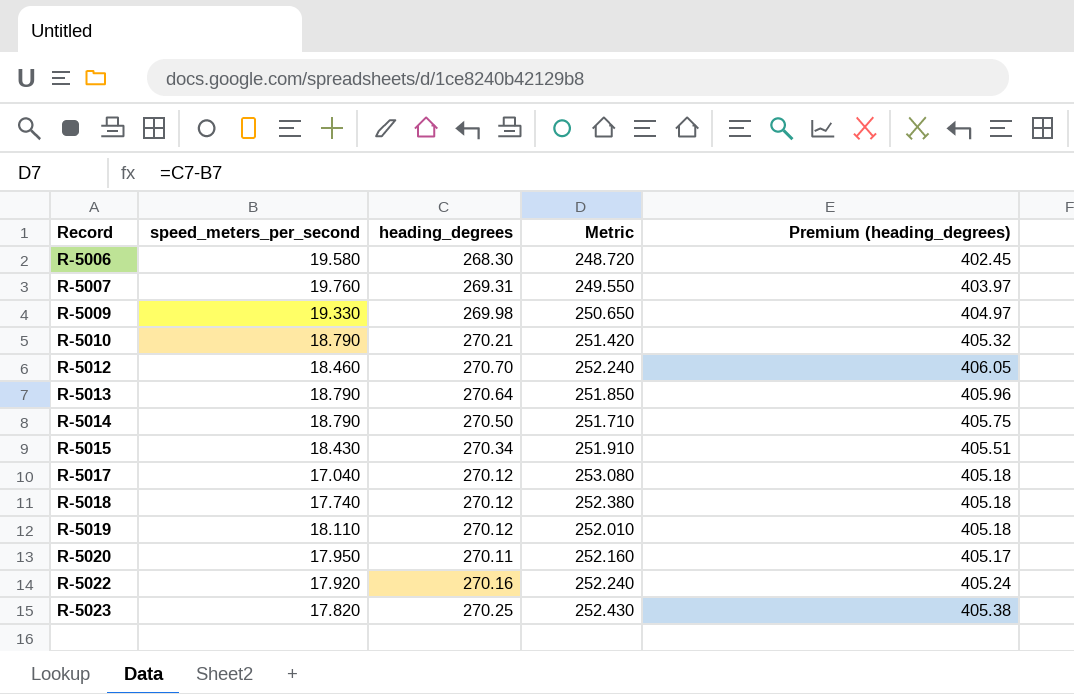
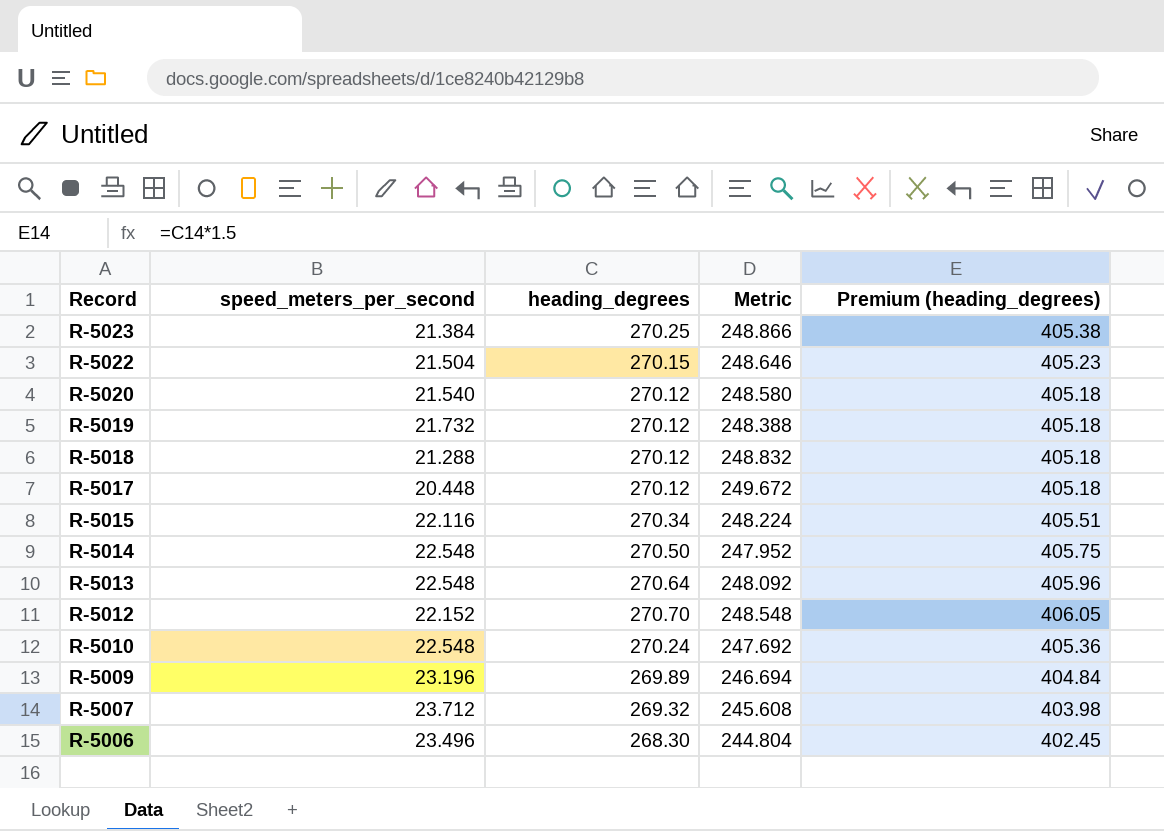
row order: Record ascending -> Record descending
R-5023 | speed_meters_per_second: 17.820 -> 21.384
R-5023 | Metric: 252.430 -> 248.866
R-5022 | speed_meters_per_second: 17.920 -> 21.504
R-5022 | heading_degrees: 270.16 -> 270.15
R-5022 | Metric: 252.240 -> 248.646
R-5022 | Premium (heading_degrees): 405.24 -> 405.23
R-5020 | speed_meters_per_second: 17.950 -> 21.540
R-5020 | heading_degrees: 270.11 -> 270.12
R-5020 | Metric: 252.160 -> 248.580
R-5020 | Premium (heading_degrees): 405.17 -> 405.18
R-5019 | speed_meters_per_second: 18.110 -> 21.732
R-5019 | Metric: 252.010 -> 248.388
R-5018 | speed_meters_per_second: 17.740 -> 21.288
R-5018 | Metric: 252.380 -> 248.832
R-5017 | speed_meters_per_second: 17.040 -> 20.448
R-5017 | Metric: 253.080 -> 249.672
R-5015 | speed_meters_per_second: 18.430 -> 22.116
R-5015 | Metric: 251.910 -> 248.224
R-5014 | speed_meters_per_second: 18.790 -> 22.548
R-5014 | Metric: 251.710 -> 247.952
R-5013 | speed_meters_per_second: 18.790 -> 22.548
R-5013 | Metric: 251.850 -> 248.092
R-5012 | speed_meters_per_second: 18.460 -> 22.152
R-5012 | Metric: 252.240 -> 248.548
R-5010 | speed_meters_per_second: 18.790 -> 22.548
R-5010 | heading_degrees: 270.21 -> 270.24
R-5010 | Metric: 251.420 -> 247.692
R-5010 | Premium (heading_degrees): 405.32 -> 405.36
R-5009 | speed_meters_per_second: 19.330 -> 23.196
R-5009 | heading_degrees: 269.98 -> 269.89
R-5009 | Metric: 250.650 -> 246.694
R-5009 | Premium (heading_degrees): 404.97 -> 404.84
R-5007 | speed_meters_per_second: 19.760 -> 23.712
R-5007 | heading_degrees: 269.31 -> 269.32
R-5007 | Metric: 249.550 -> 245.608
R-5007 | Premium (heading_degrees): 403.97 -> 403.98
R-5006 | speed_meters_per_second: 19.580 -> 23.496
R-5006 | Metric: 248.720 -> 244.804

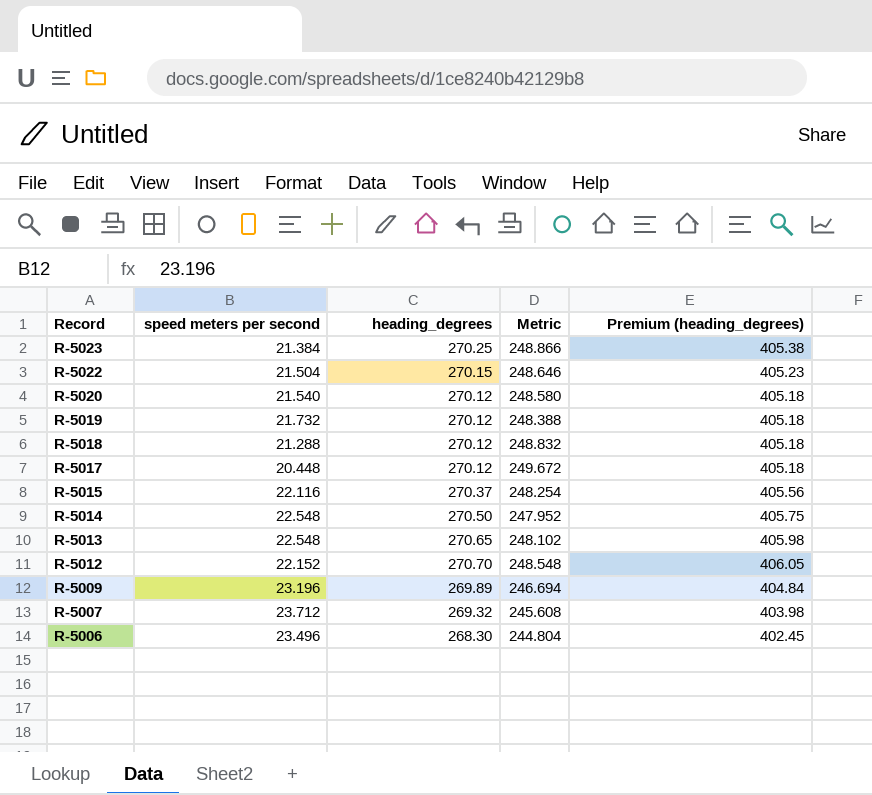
column name: speed_meters_per_second -> speed meters per second
row R-5010: 22.548 | 270.24 | 247.692 | 405.36 -> none
R-5015 | heading_degrees: 270.34 -> 270.37
R-5015 | Metric: 248.224 -> 248.254
R-5015 | Premium (heading_degrees): 405.51 -> 405.56
R-5013 | heading_degrees: 270.64 -> 270.65
R-5013 | Metric: 248.092 -> 248.102
R-5013 | Premium (heading_degrees): 405.96 -> 405.98

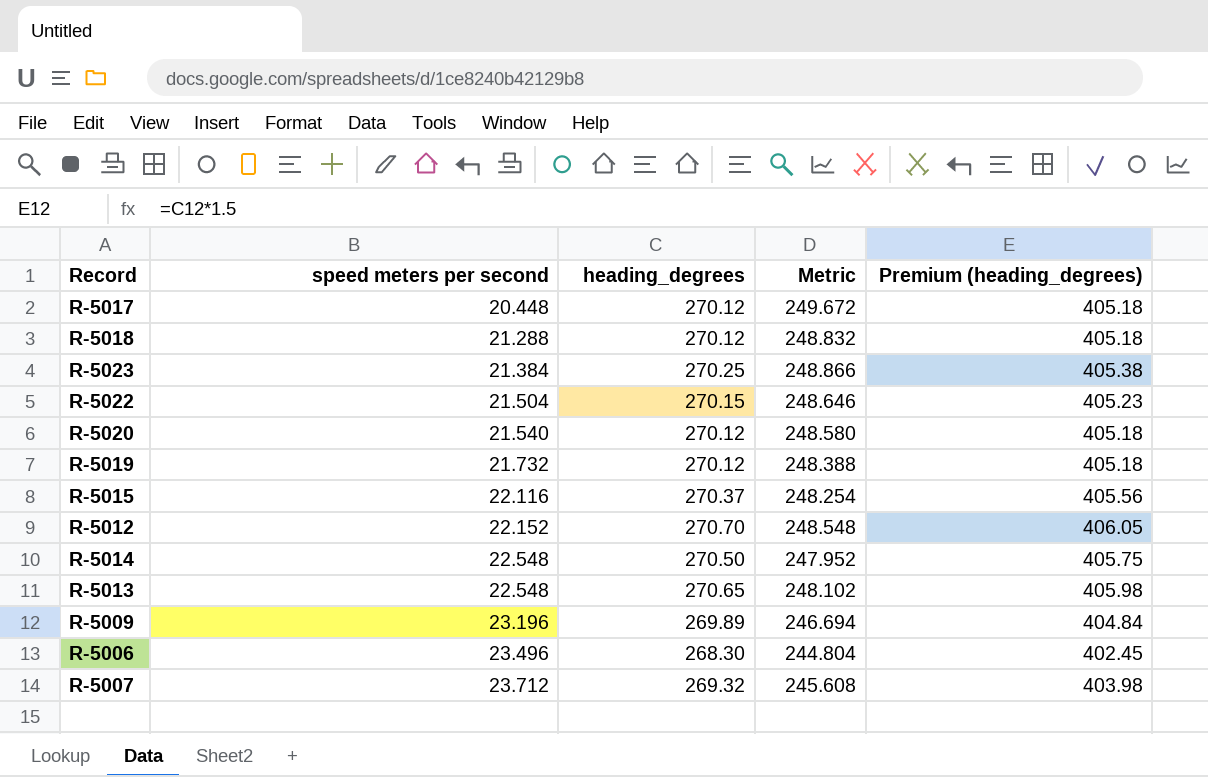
row order: Record descending -> speed meters per second ascending

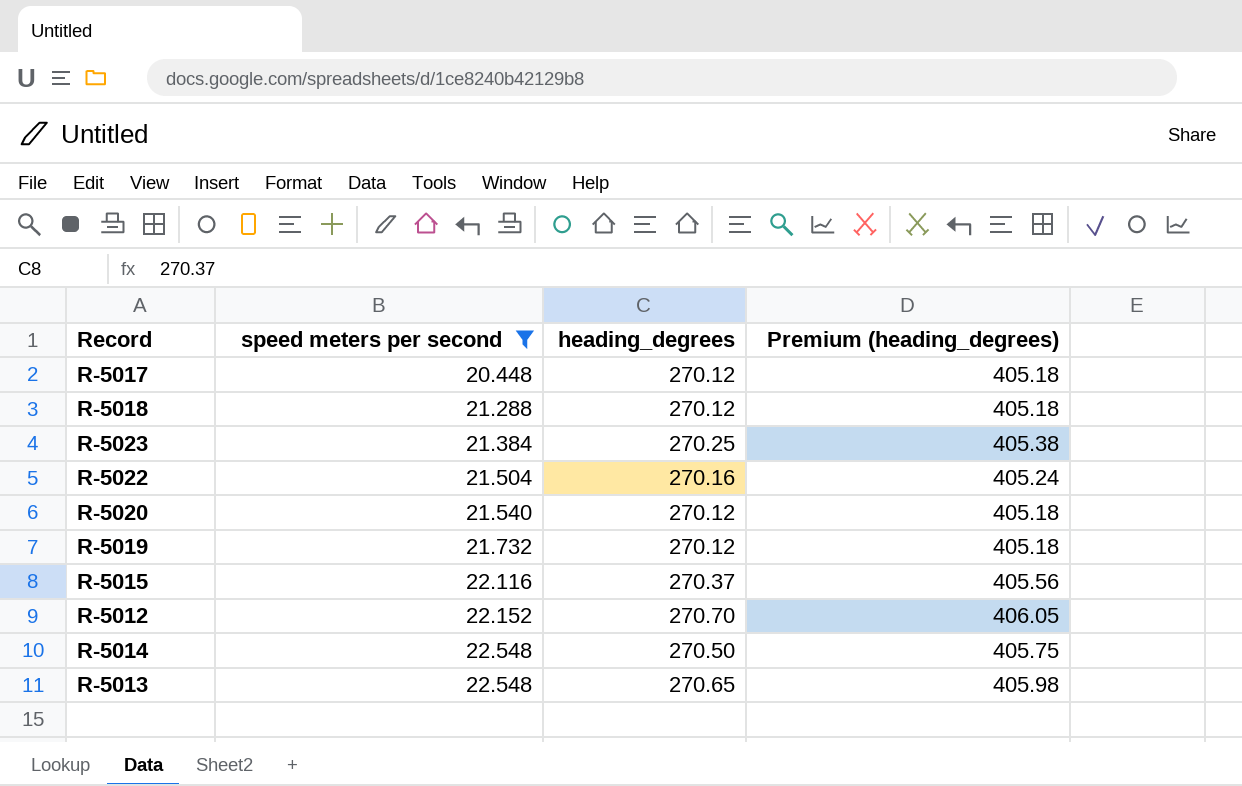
filter: none -> speed meters per second <= 22.548
column Metric | formula: [heading_degrees] - [speed meters per second] -> none
R-5022 | heading_degrees: 270.15 -> 270.16
R-5022 | Premium (heading_degrees): 405.23 -> 405.24

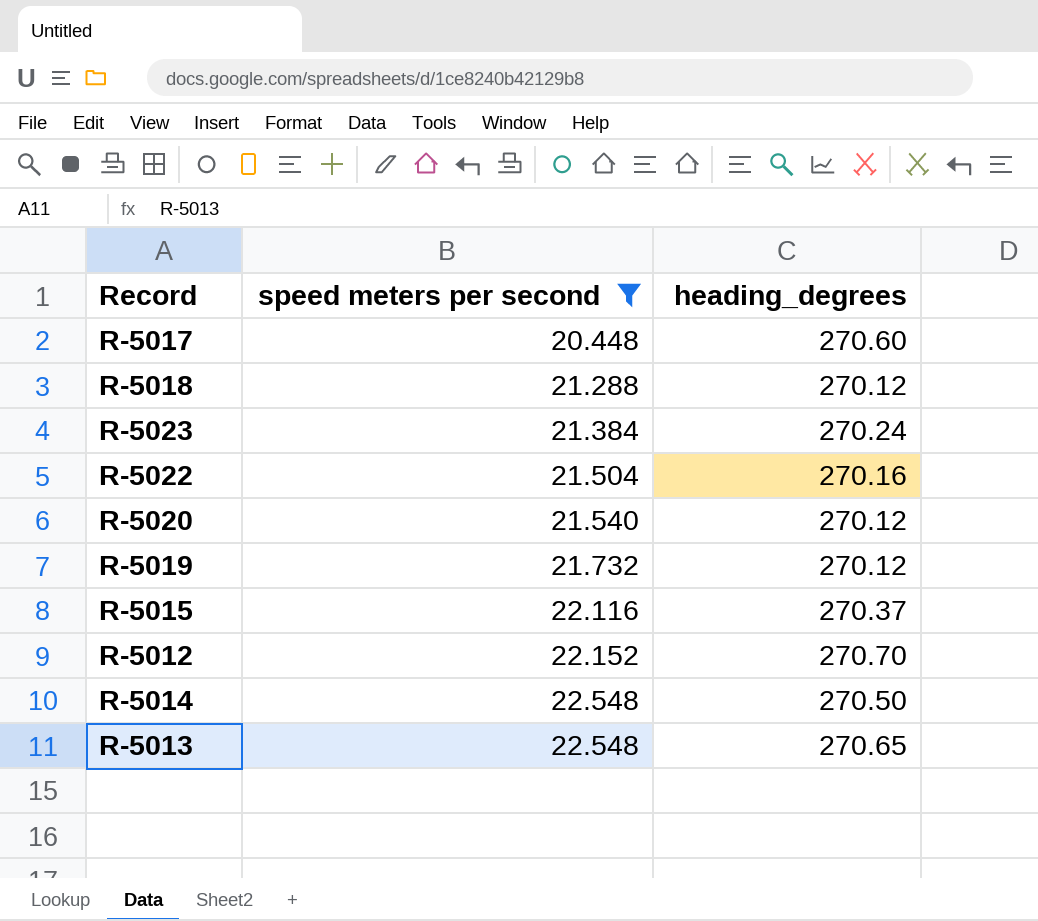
column Premium (heading_degrees) | formula: [heading_degrees] * 1.5 -> none
R-5017 | heading_degrees: 270.12 -> 270.60
R-5023 | heading_degrees: 270.25 -> 270.24

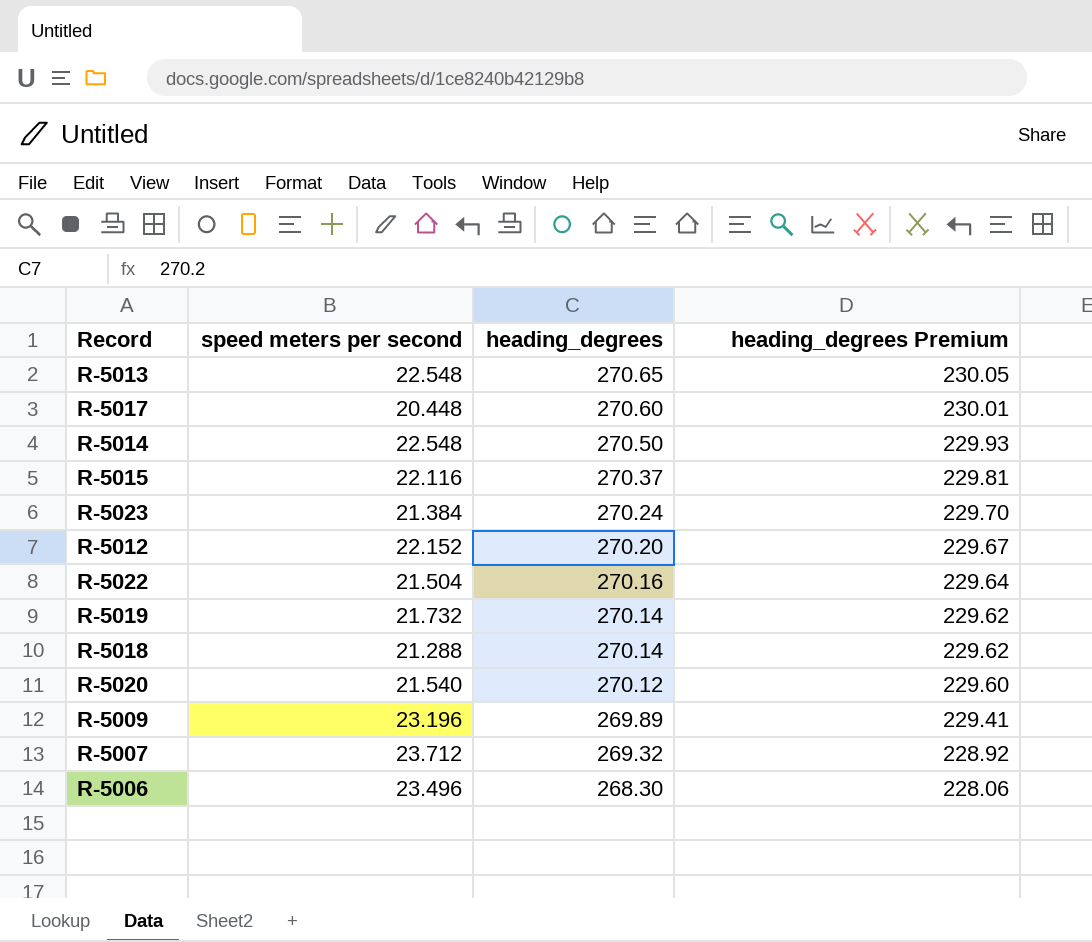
filter: speed meters per second <= 22.548 -> none
row order: speed meters per second ascending -> heading_degrees descending
column heading_degrees Premium | formula: none -> [heading_degrees] * 0.85
R-5012 | heading_degrees: 270.70 -> 270.20
R-5019 | heading_degrees: 270.12 -> 270.14
R-5018 | heading_degrees: 270.12 -> 270.14

